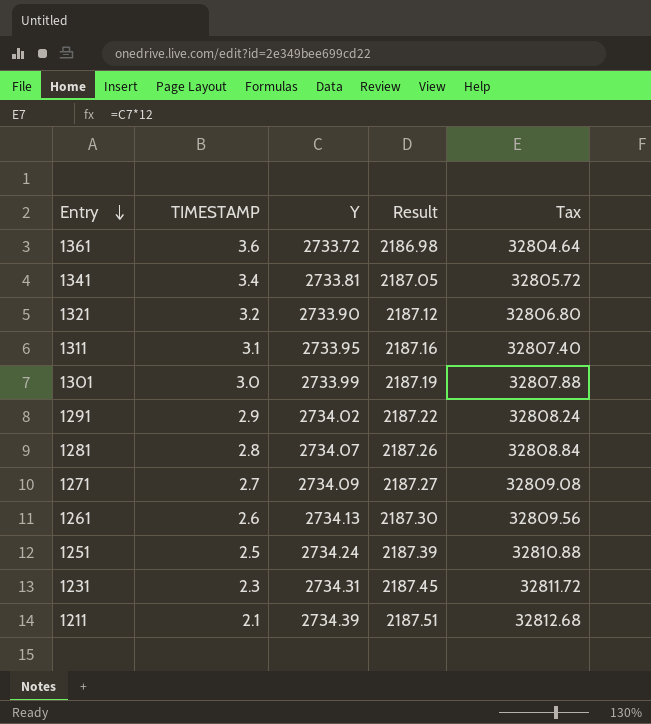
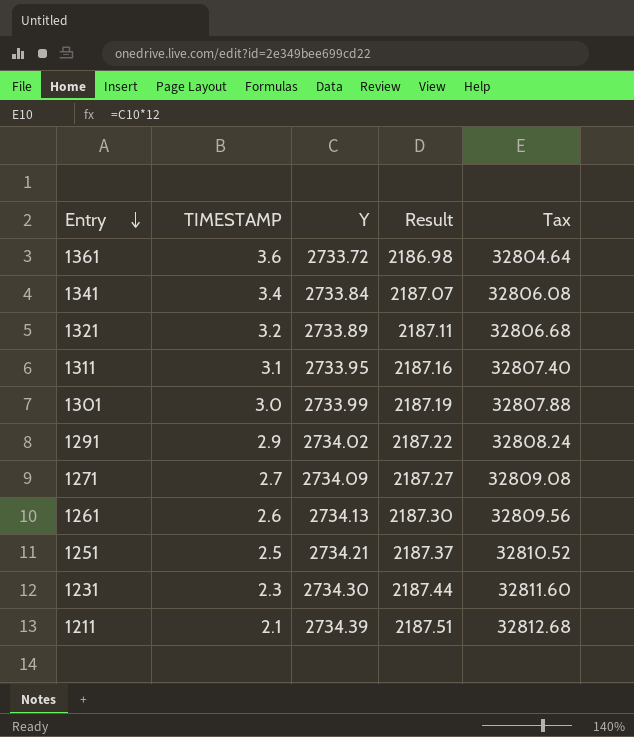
row 1281: 2.8 | 2734.07 | 2187.26 | 32808.84 -> none
1341 | Y: 2733.81 -> 2733.84
1341 | Result: 2187.05 -> 2187.07
1341 | Tax: 32805.72 -> 32806.08
1321 | Y: 2733.90 -> 2733.89
1321 | Result: 2187.12 -> 2187.11
1321 | Tax: 32806.80 -> 32806.68
1251 | Y: 2734.24 -> 2734.21
1251 | Result: 2187.39 -> 2187.37
1251 | Tax: 32810.88 -> 32810.52
1231 | Y: 2734.31 -> 2734.30
1231 | Result: 2187.45 -> 2187.44
1231 | Tax: 32811.72 -> 32811.60

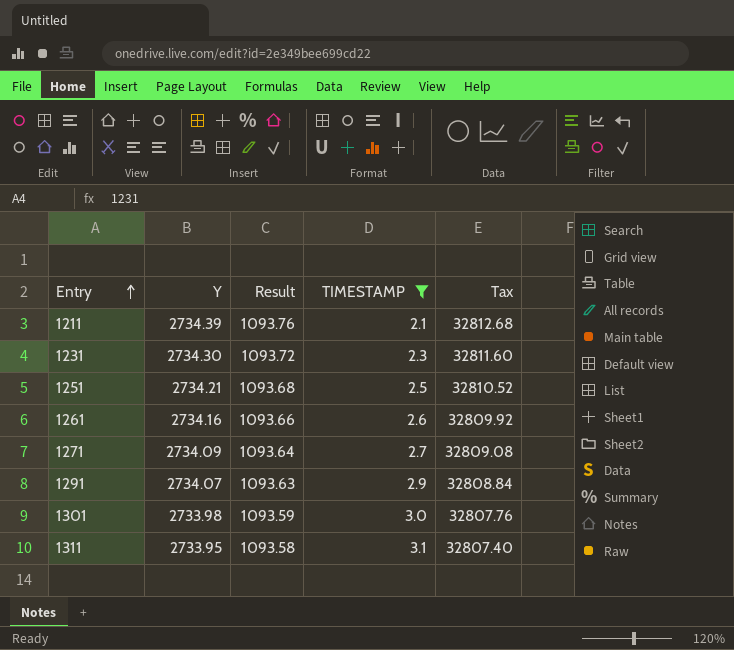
filter: none -> TIMESTAMP <= 3.1
row order: Entry descending -> Entry ascending
column Result | formula: [Y] * 0.8 -> [Y] * 0.4
column TIMESTAMP | position: 2 -> 4
1261 | Y: 2734.13 -> 2734.16
1261 | Tax: 32809.56 -> 32809.92
1291 | Y: 2734.02 -> 2734.07
1291 | Tax: 32808.24 -> 32808.84
1301 | Y: 2733.99 -> 2733.98
1301 | Tax: 32807.88 -> 32807.76

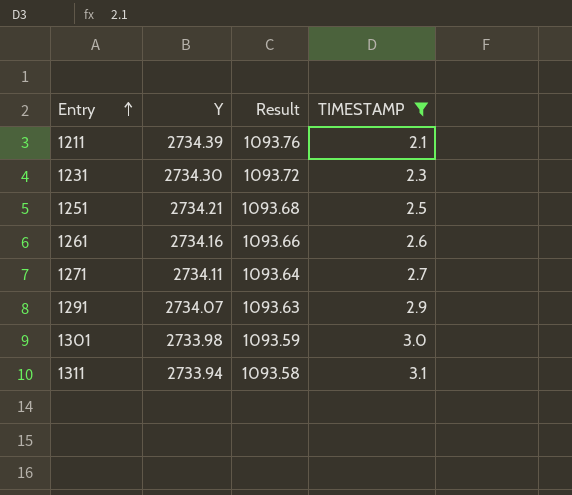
column Tax | formula: [Y] * 12 -> none
1271 | Y: 2734.09 -> 2734.11
1311 | Y: 2733.95 -> 2733.94

